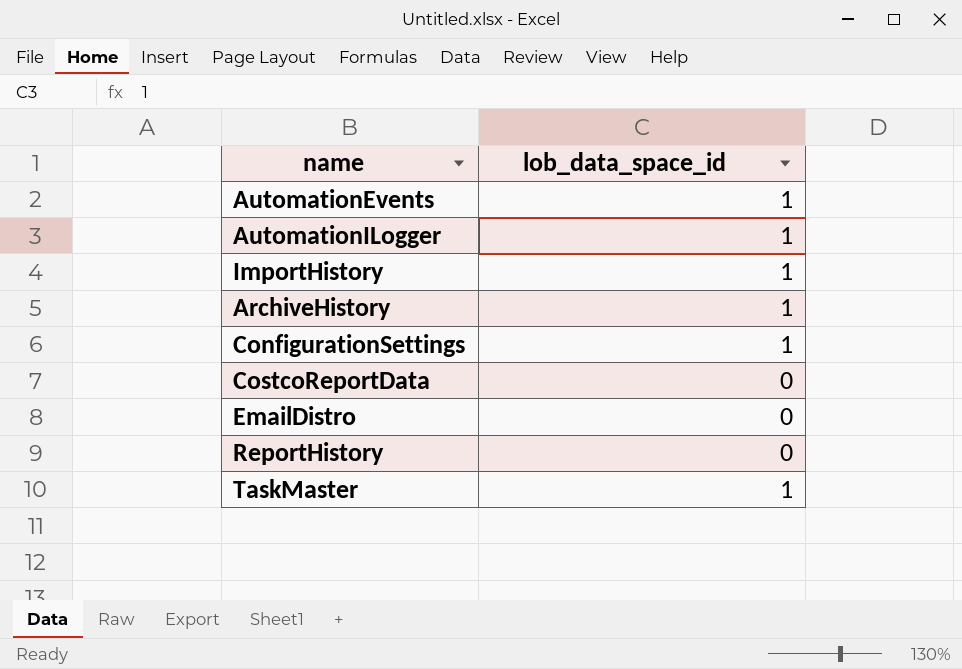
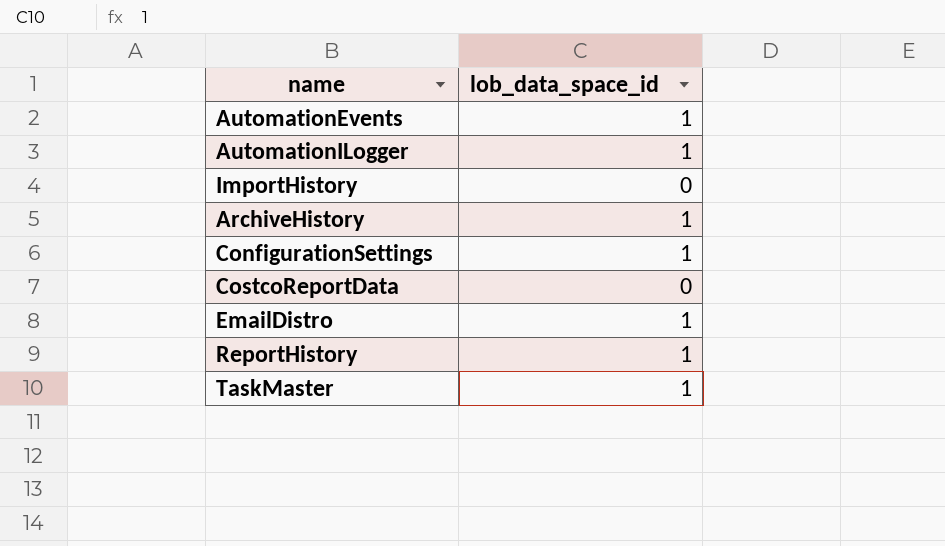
ImportHistory | lob_data_space_id: 1 -> 0
EmailDistro | lob_data_space_id: 0 -> 1
ReportHistory | lob_data_space_id: 0 -> 1

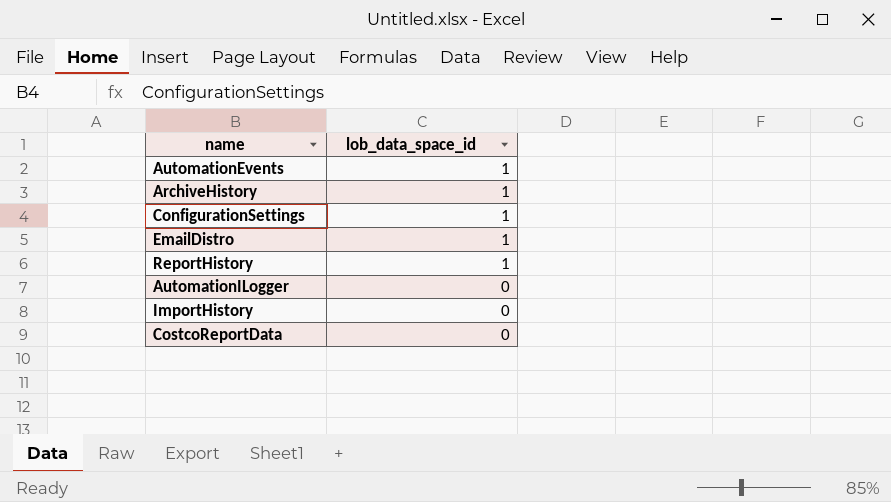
row order: none -> lob_data_space_id descending
row TaskMaster: 1 -> none
AutomationILogger | lob_data_space_id: 1 -> 0

